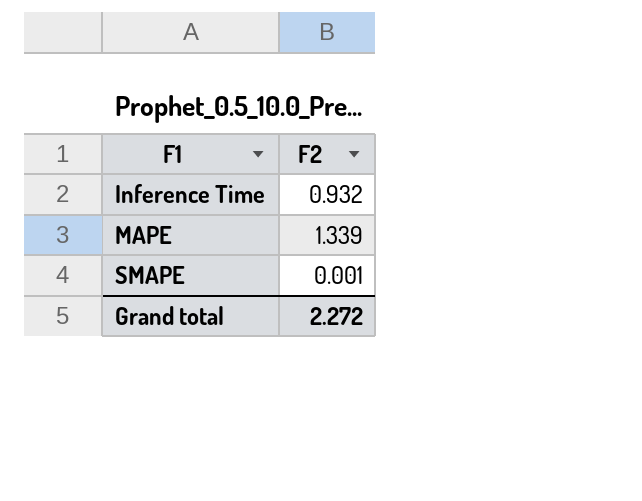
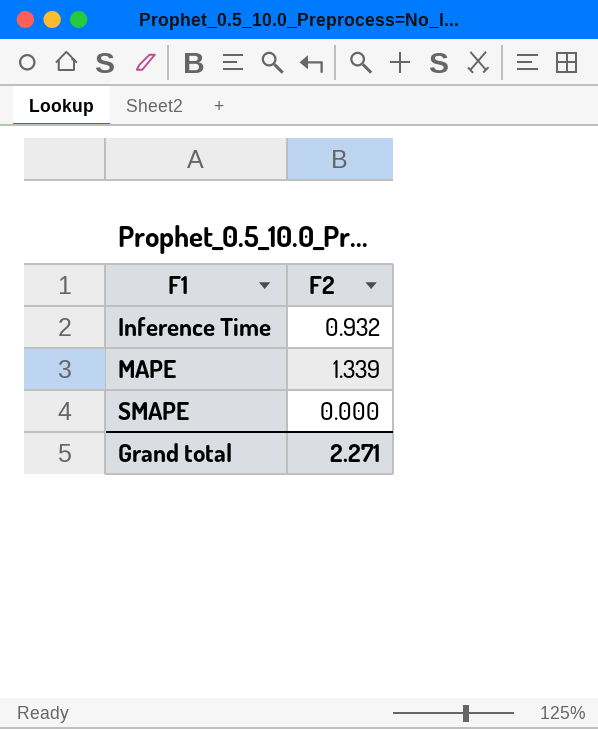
SMAPE | F2: 0.001 -> 0.000
Grand total | F2: 2.272 -> 2.271

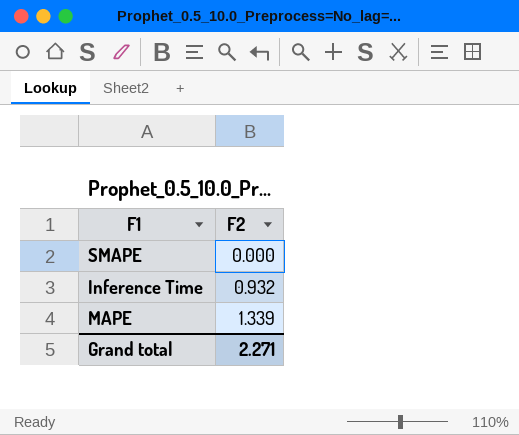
row order: F1 ascending -> F2 ascending

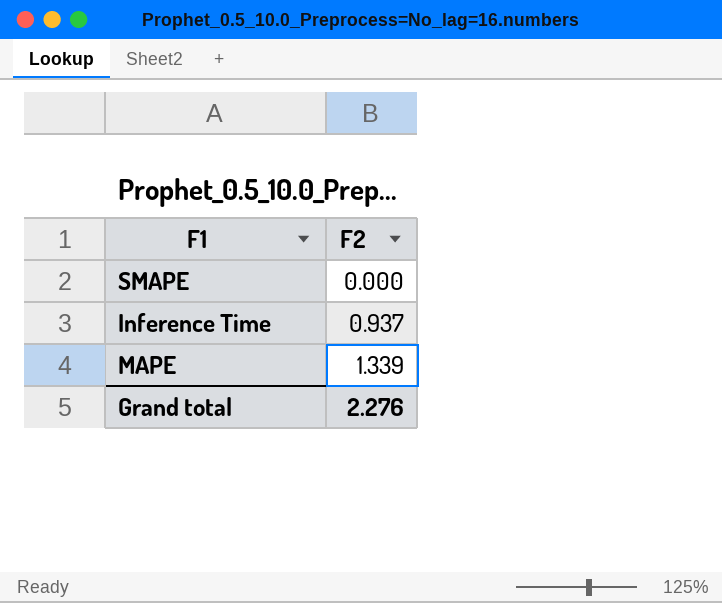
Inference Time | F2: 0.932 -> 0.937
Grand total | F2: 2.271 -> 2.276

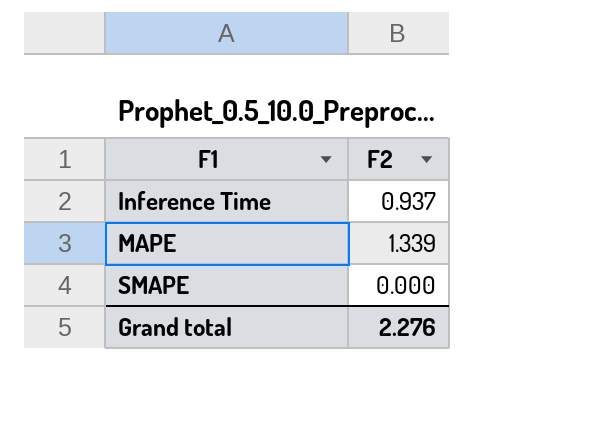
row order: F2 ascending -> F1 ascending

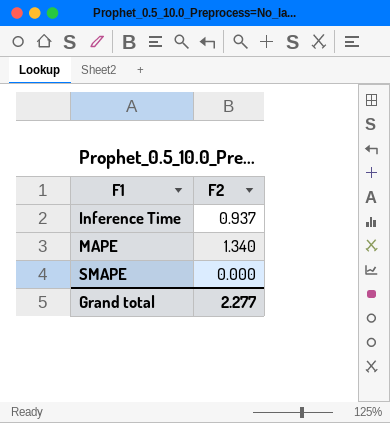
MAPE | F2: 1.339 -> 1.340
Grand total | F2: 2.276 -> 2.277

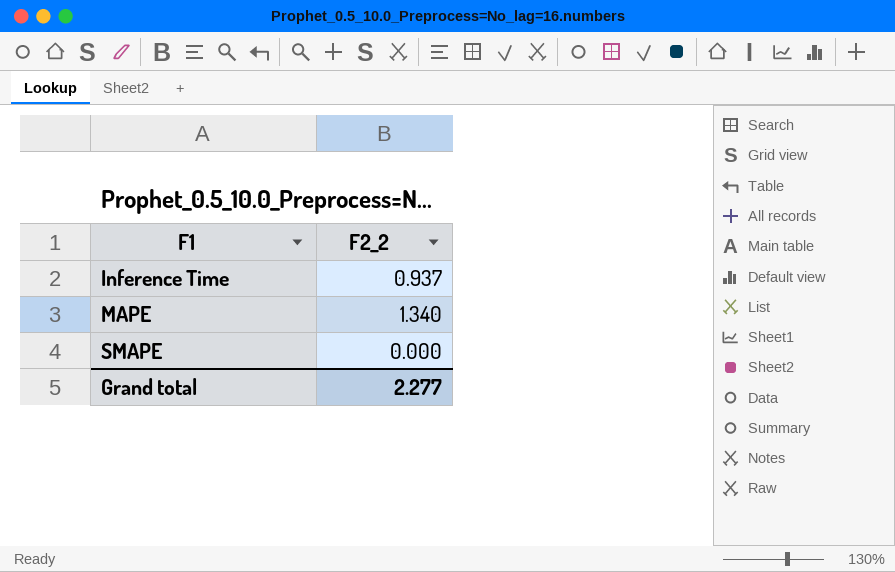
column name: F2 -> F2_2

